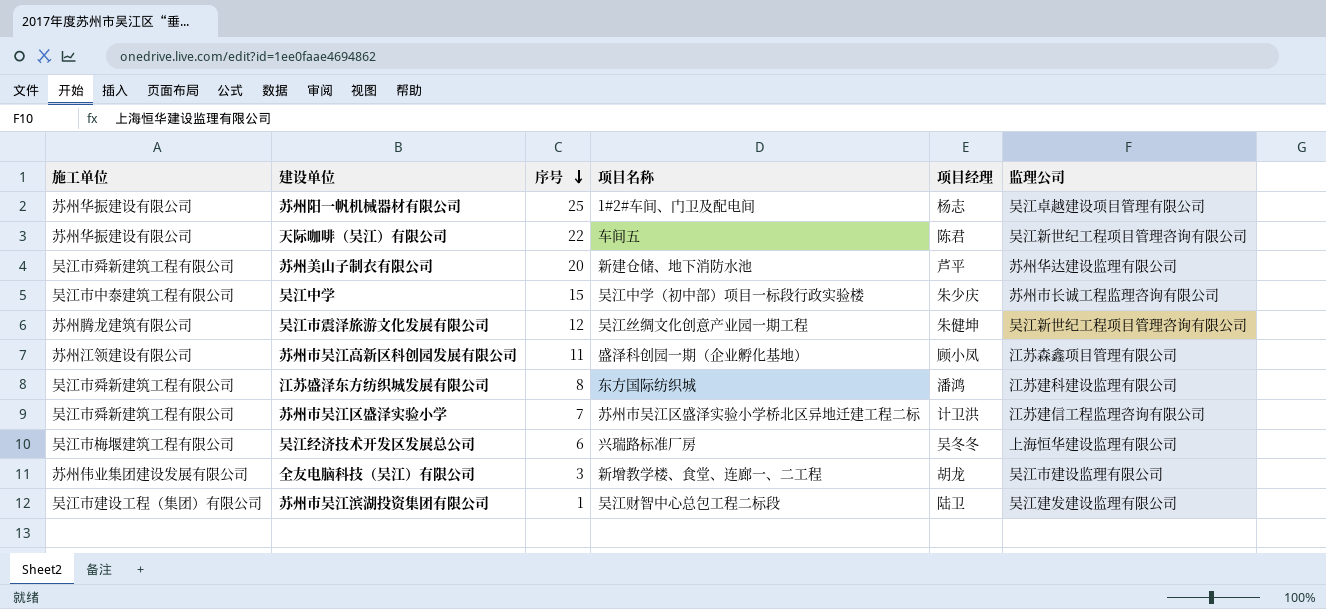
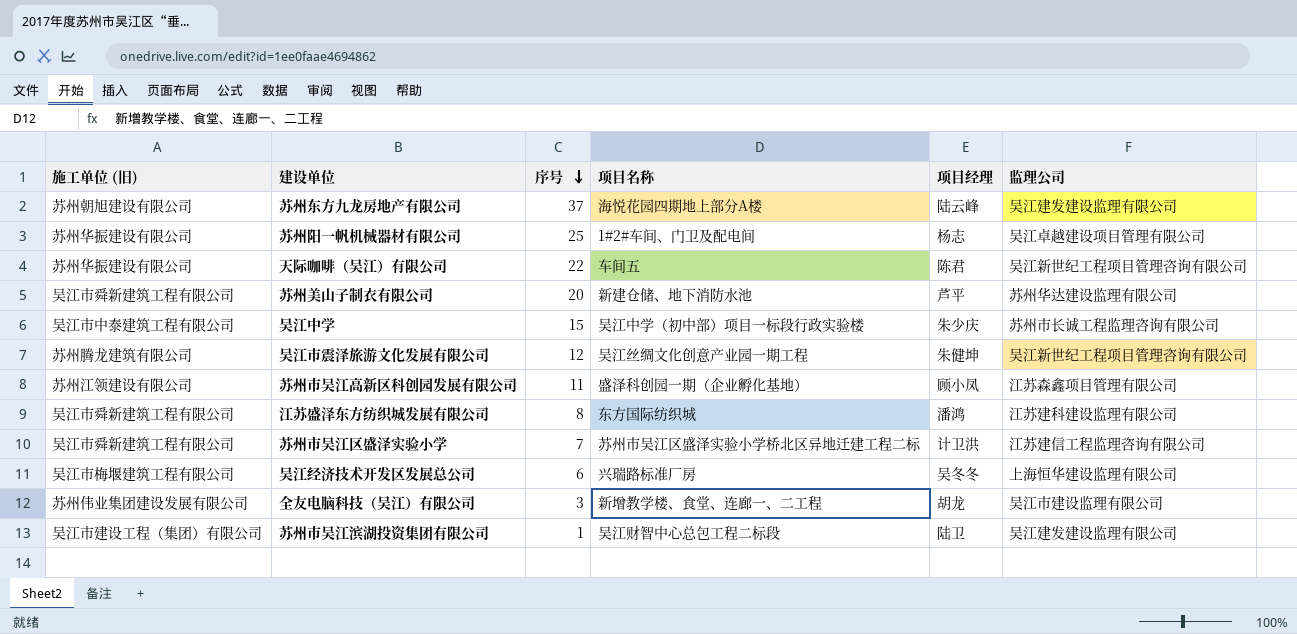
column name: 施工单位 -> 施工单位 (旧)
row 苏州东方九龙房地产有限公司: none -> 苏州朝旭建设有限公司 | 37 | 海悦花园四期地上部分A楼 | 陆云峰 | 吴江建发建设监理有限公司

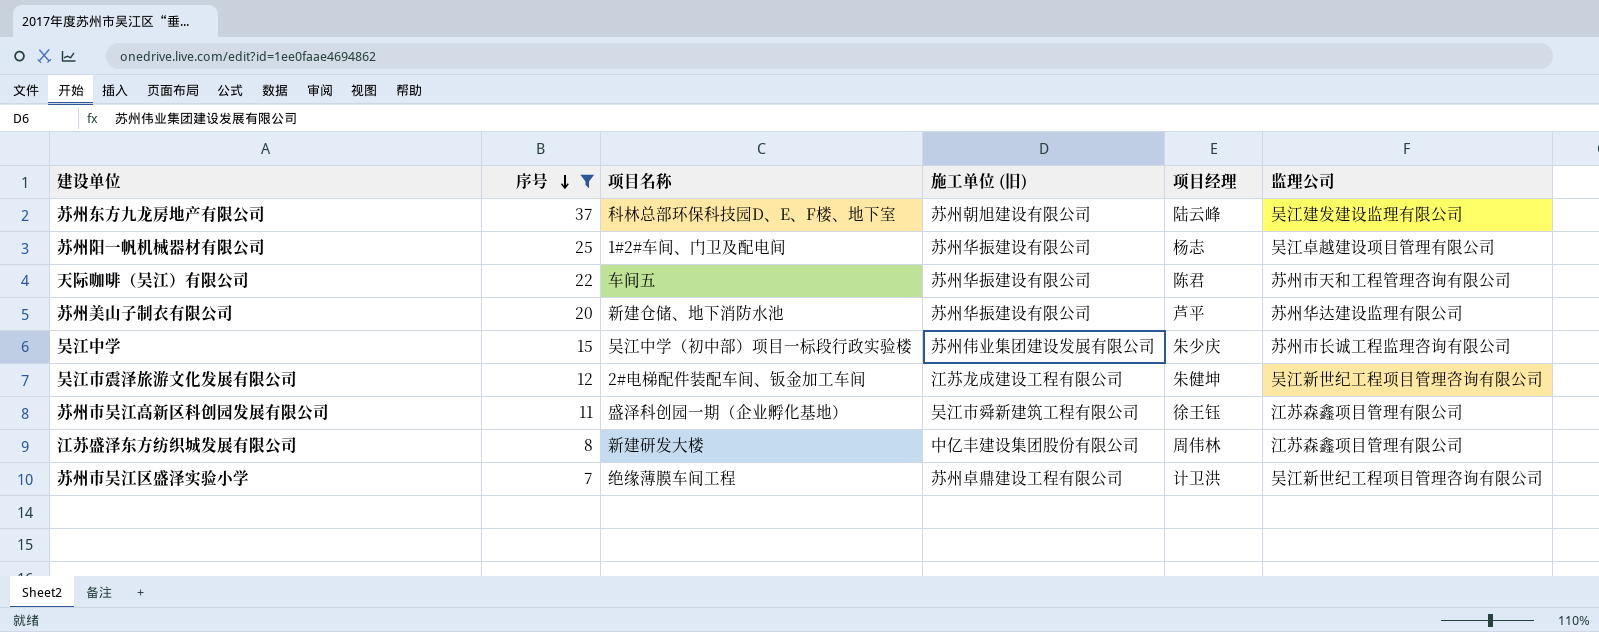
filter: none -> 序号 >= 7
column 施工单位 (旧) | position: 1 -> 4
苏州东方九龙房地产有限公司 | 项目名称: 海悦花园四期地上部分A楼 -> 科林总部环保科技园D、E、F楼、地下室
天际咖啡（吴江）有限公司 | 监理公司: 吴江新世纪工程项目管理咨询有限公司 -> 苏州市天和工程管理咨询有限公司
苏州美山子制衣有限公司 | 施工单位 (旧): 吴江市舜新建筑工程有限公司 -> 苏州华振建设有限公司
吴江中学 | 施工单位 (旧): 吴江市中泰建筑工程有限公司 -> 苏州伟业集团建设发展有限公司
吴江市震泽旅游文化发展有限公司 | 项目名称: 吴江丝绸文化创意产业园一期工程 -> 2#电梯配件装配车间、钣金加工车间
吴江市震泽旅游文化发展有限公司 | 施工单位 (旧): 苏州腾龙建筑有限公司 -> 江苏龙成建设工程有限公司
苏州市吴江高新区科创园发展有限公司 | 施工单位 (旧): 苏州江领建设有限公司 -> 吴江市舜新建筑工程有限公司
苏州市吴江高新区科创园发展有限公司 | 项目经理: 顾小凤 -> 徐王钰
江苏盛泽东方纺织城发展有限公司 | 项目名称: 东方国际纺织城 -> 新建研发大楼
江苏盛泽东方纺织城发展有限公司 | 施工单位 (旧): 吴江市舜新建筑工程有限公司 -> 中亿丰建设集团股份有限公司
江苏盛泽东方纺织城发展有限公司 | 项目经理: 潘鸿 -> 周伟林
江苏盛泽东方纺织城发展有限公司 | 监理公司: 江苏建科建设监理有限公司 -> 江苏森鑫项目管理有限公司
苏州市吴江区盛泽实验小学 | 项目名称: 苏州市吴江区盛泽实验小学桥北区异地迁建工程二标 -> 绝缘薄膜车间工程
苏州市吴江区盛泽实验小学 | 施工单位 (旧): 吴江市舜新建筑工程有限公司 -> 苏州卓鼎建设工程有限公司
苏州市吴江区盛泽实验小学 | 监理公司: 江苏建信工程监理咨询有限公司 -> 吴江新世纪工程项目管理咨询有限公司

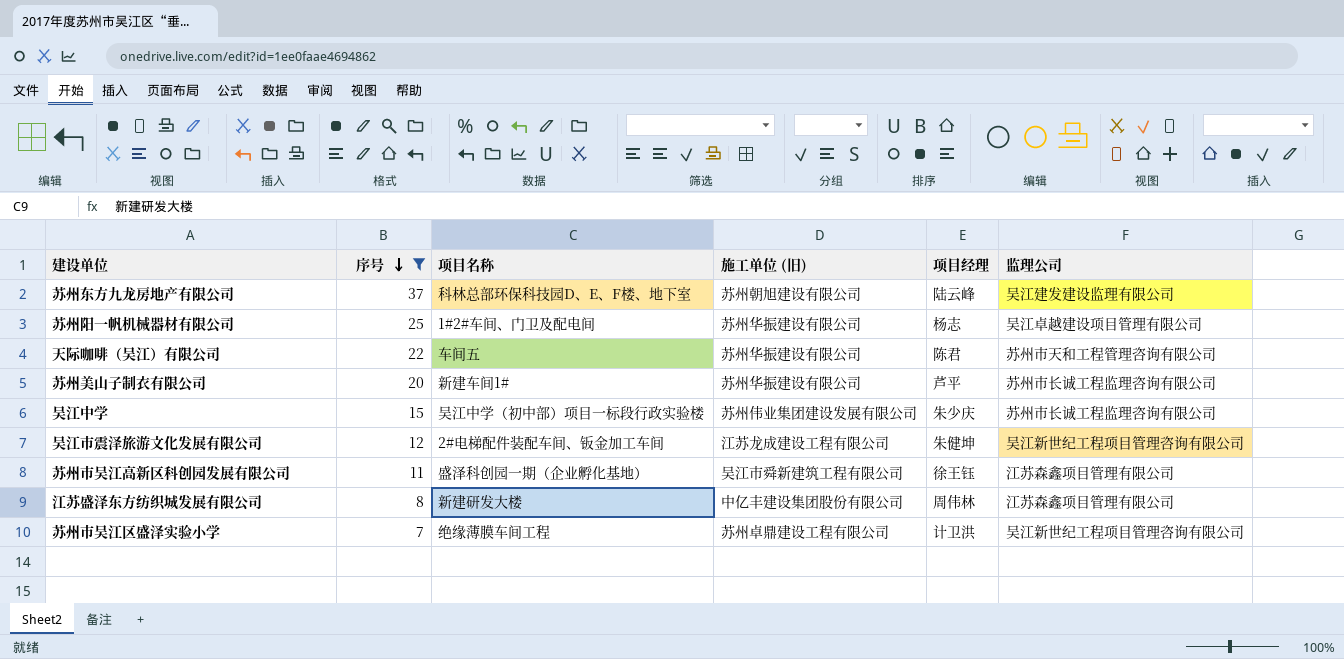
苏州美山子制衣有限公司 | 项目名称: 新建仓储、地下消防水池 -> 新建车间1#
苏州美山子制衣有限公司 | 监理公司: 苏州华达建设监理有限公司 -> 苏州市长诚工程监理咨询有限公司

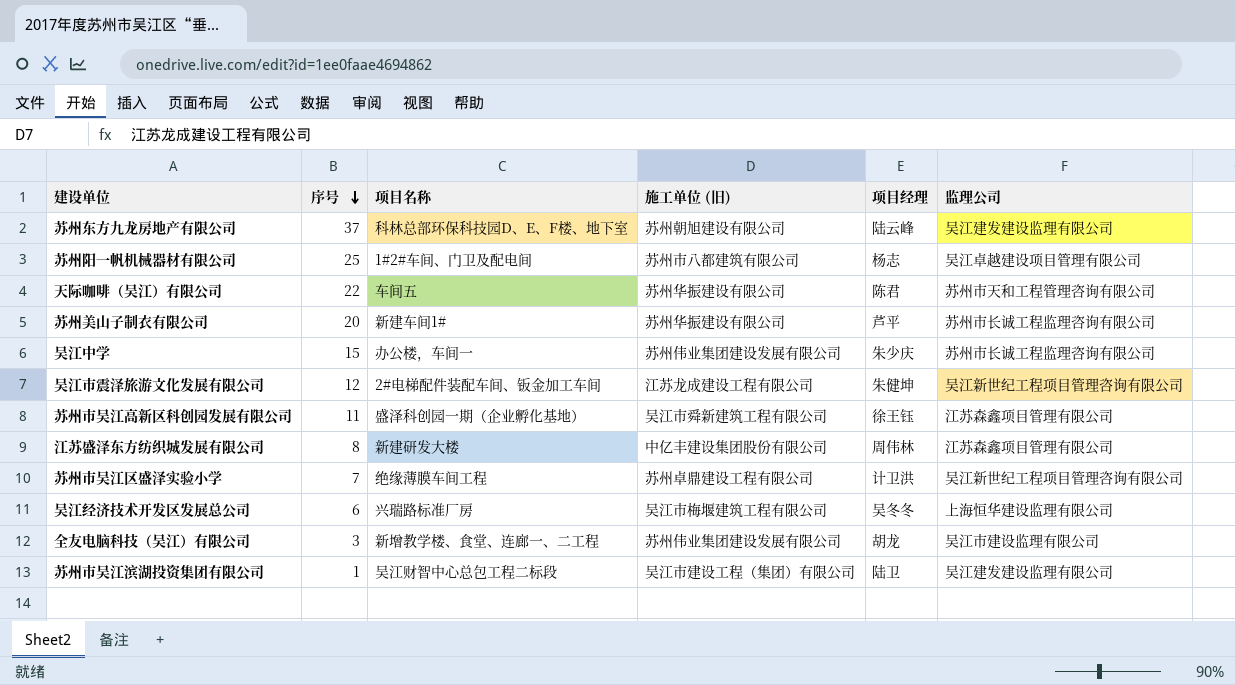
filter: 序号 >= 7 -> none
苏州阳一帆机械器材有限公司 | 施工单位 (旧): 苏州华振建设有限公司 -> 苏州市八都建筑有限公司
吴江中学 | 项目名称: 吴江中学（初中部）项目一标段行政实验楼 -> 办公楼，车间一

